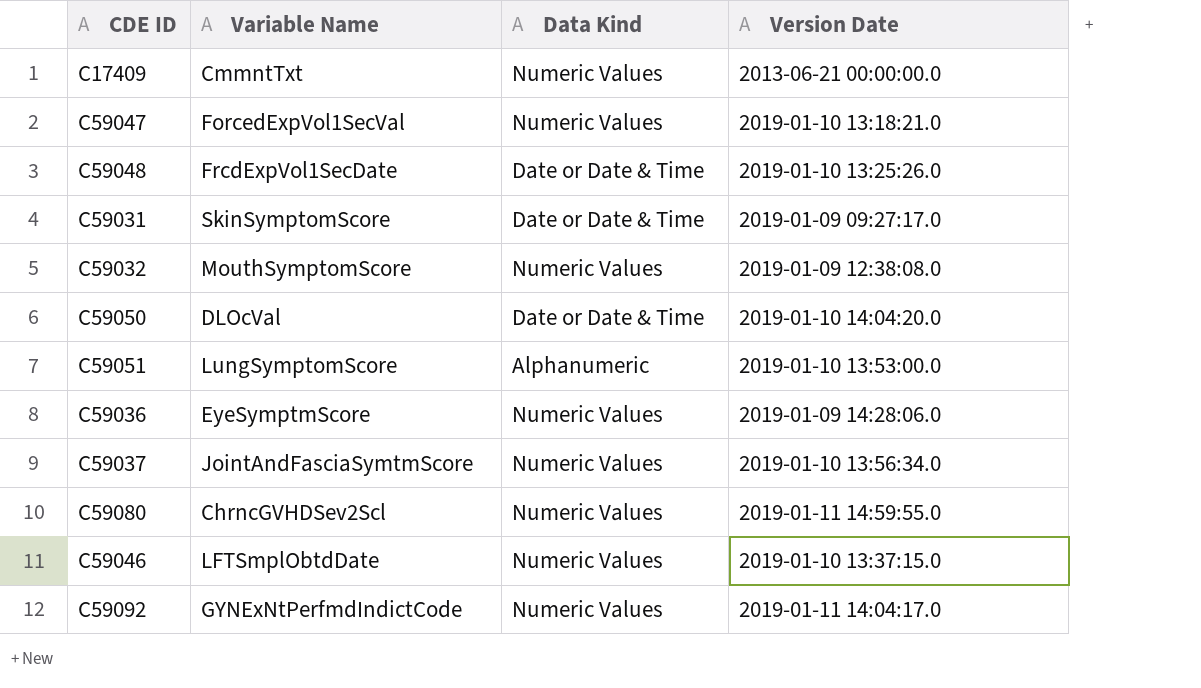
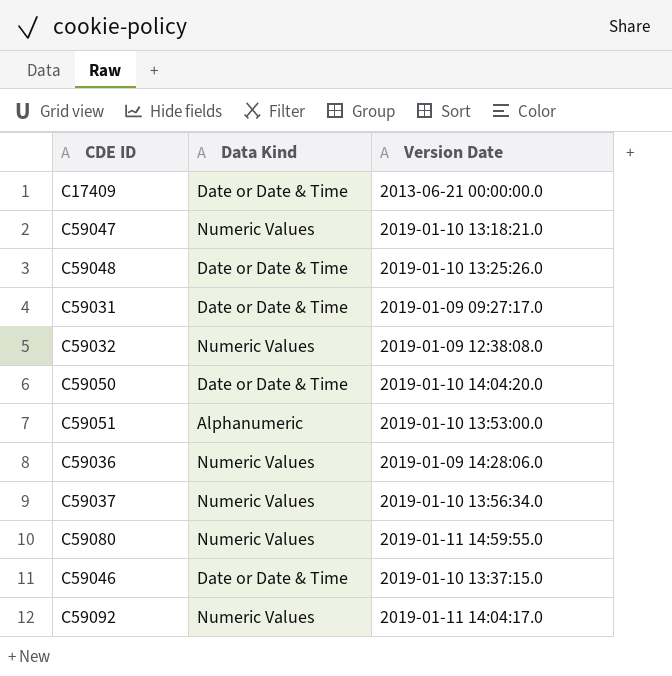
column Variable Name | position: 2 -> none
C17409 | Data Kind: Numeric Values -> Date or Date & Time
C59046 | Data Kind: Numeric Values -> Date or Date & Time

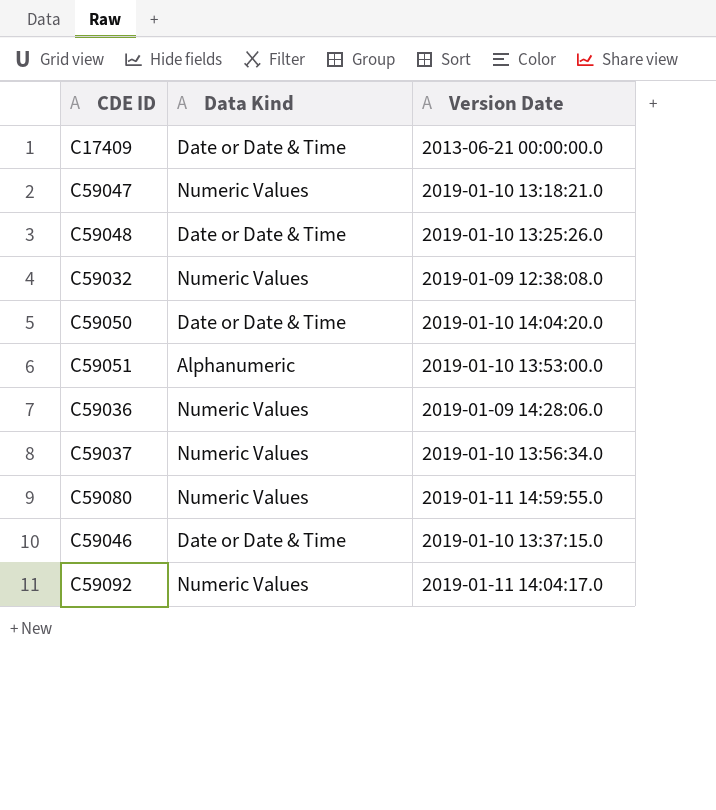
row C59031: Date or Date & Time | 2019-01-09 09:27:17.0 -> none

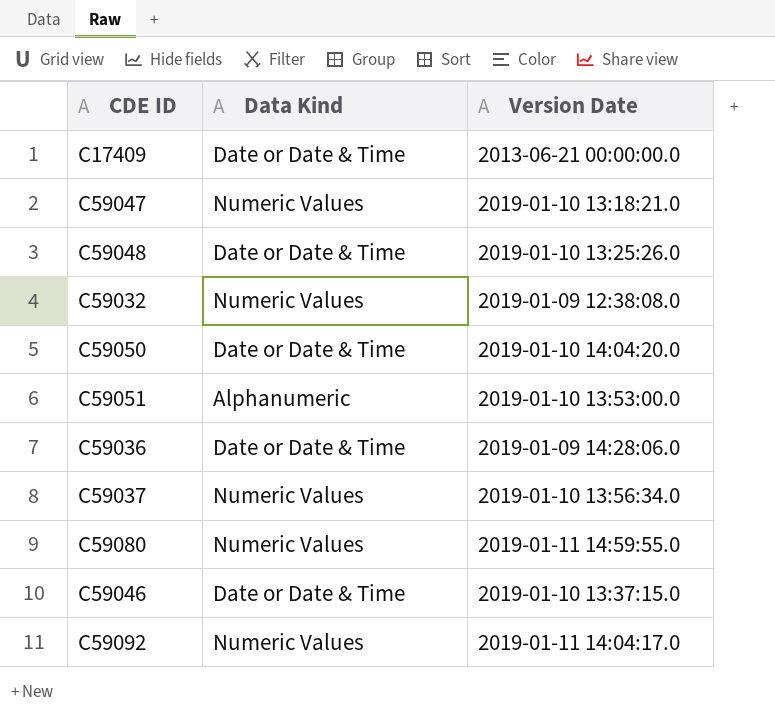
C59036 | Data Kind: Numeric Values -> Date or Date & Time

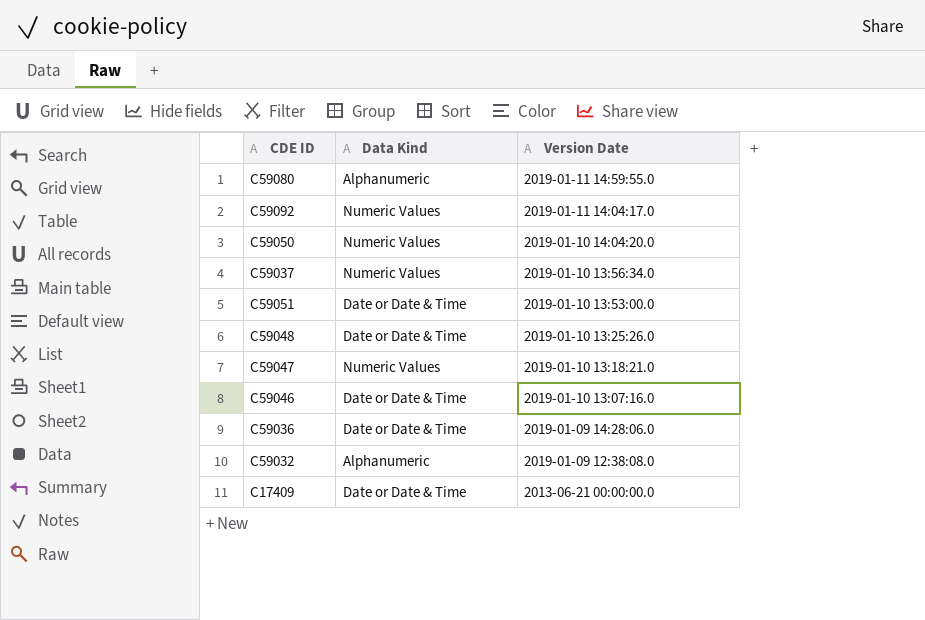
row order: none -> Version Date descending
C59080 | Data Kind: Numeric Values -> Alphanumeric
C59050 | Data Kind: Date or Date & Time -> Numeric Values
C59051 | Data Kind: Alphanumeric -> Date or Date & Time
C59046 | Version Date: 2019-01-10 13:37:15.0 -> 2019-01-10 13:07:16.0
C59032 | Data Kind: Numeric Values -> Alphanumeric

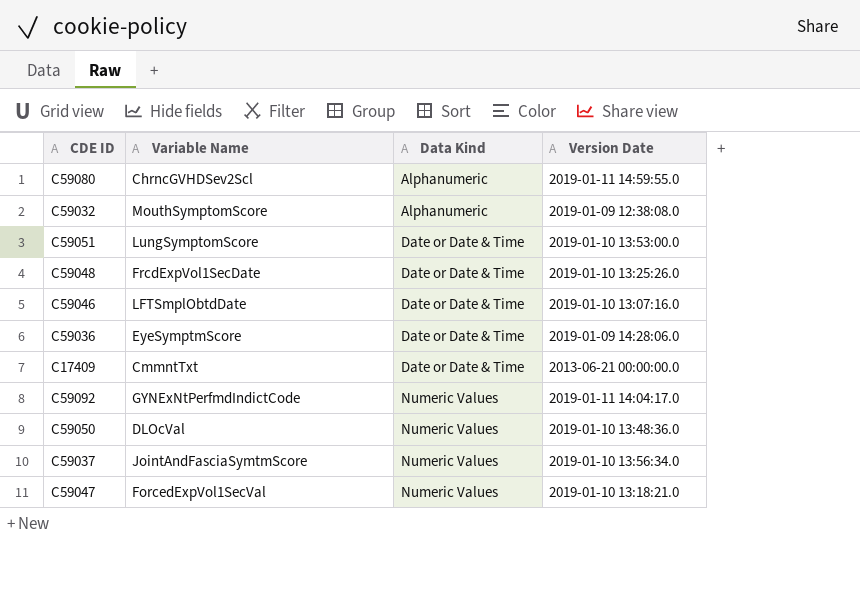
row order: Version Date descending -> Data Kind ascending
column Variable Name | position: none -> 2
C59050 | Version Date: 2019-01-10 14:04:20.0 -> 2019-01-10 13:48:36.0

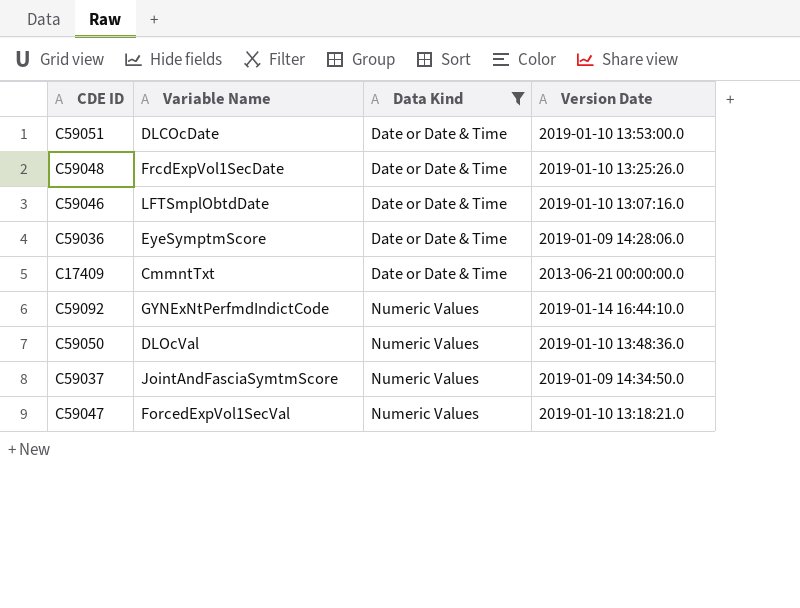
filter: none -> Data Kind != Alphanumeric
C59051 | Variable Name: LungSymptomScore -> DLCOcDate
C59092 | Version Date: 2019-01-11 14:04:17.0 -> 2019-01-14 16:44:10.0
C59037 | Version Date: 2019-01-10 13:56:34.0 -> 2019-01-09 14:34:50.0

